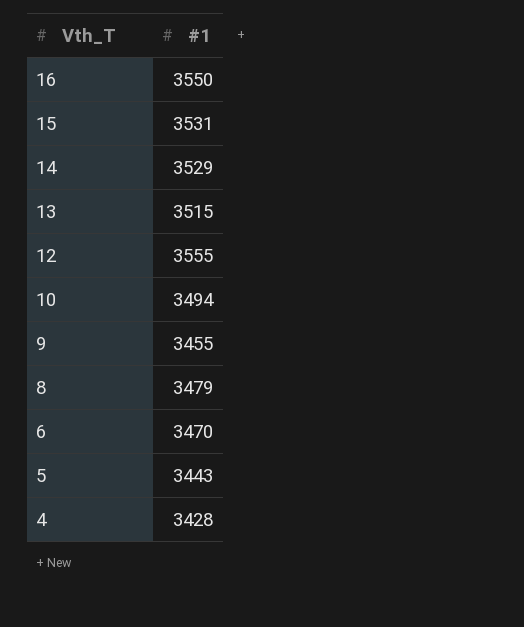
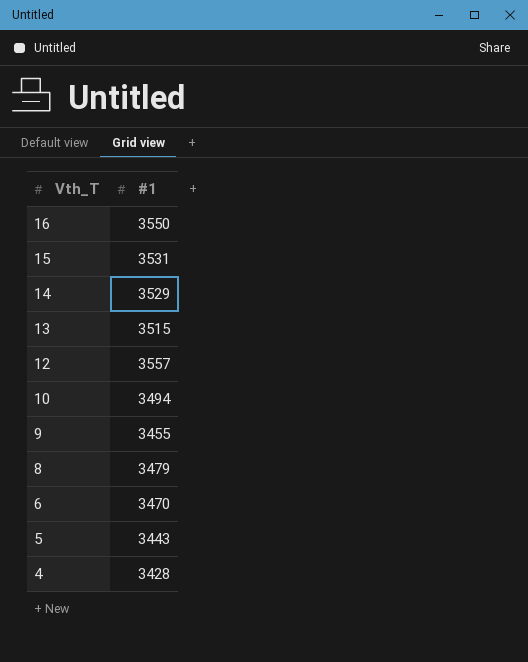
12 | #1: 3555 -> 3557

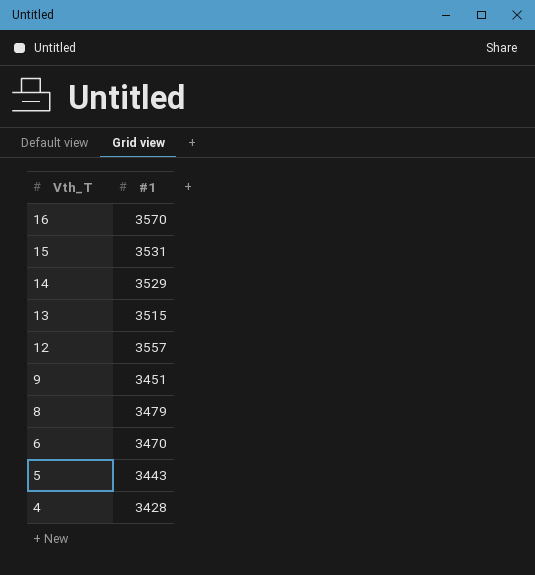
row 10: 3494 -> none
16 | #1: 3550 -> 3570
9 | #1: 3455 -> 3451

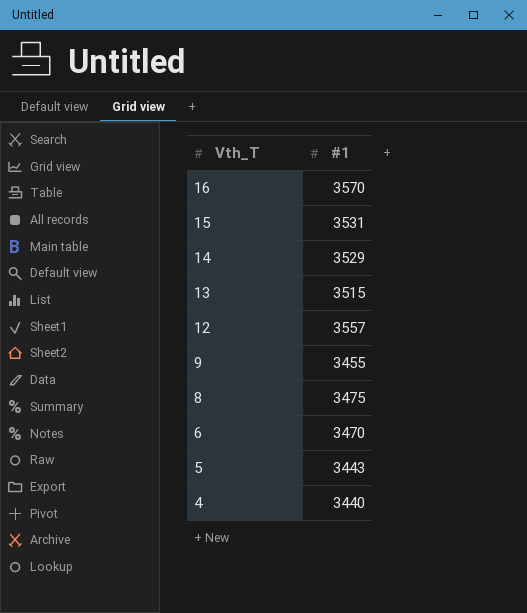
9 | #1: 3451 -> 3455
8 | #1: 3479 -> 3475
4 | #1: 3428 -> 3440

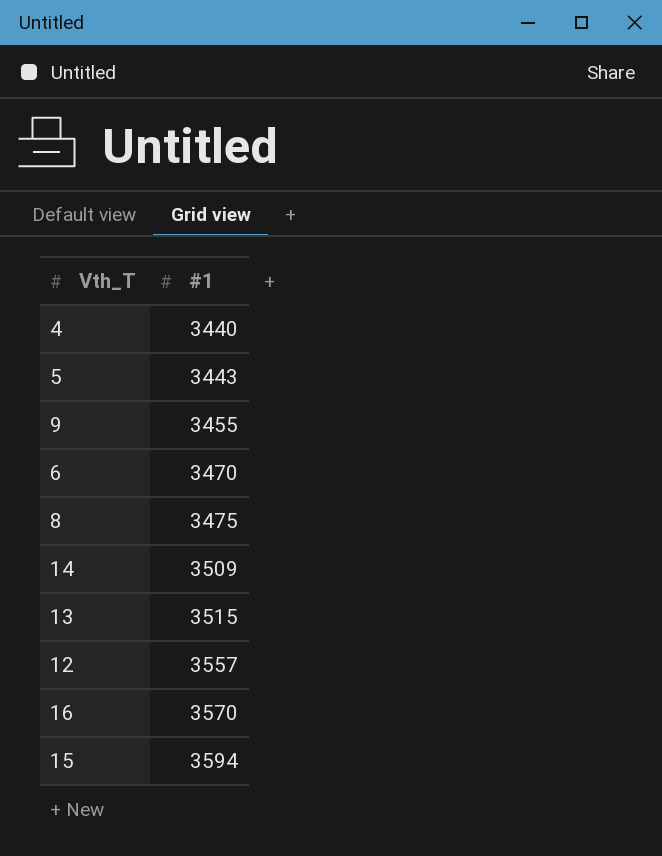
row order: Vth_T descending -> #1 ascending
14 | #1: 3529 -> 3509
15 | #1: 3531 -> 3594

